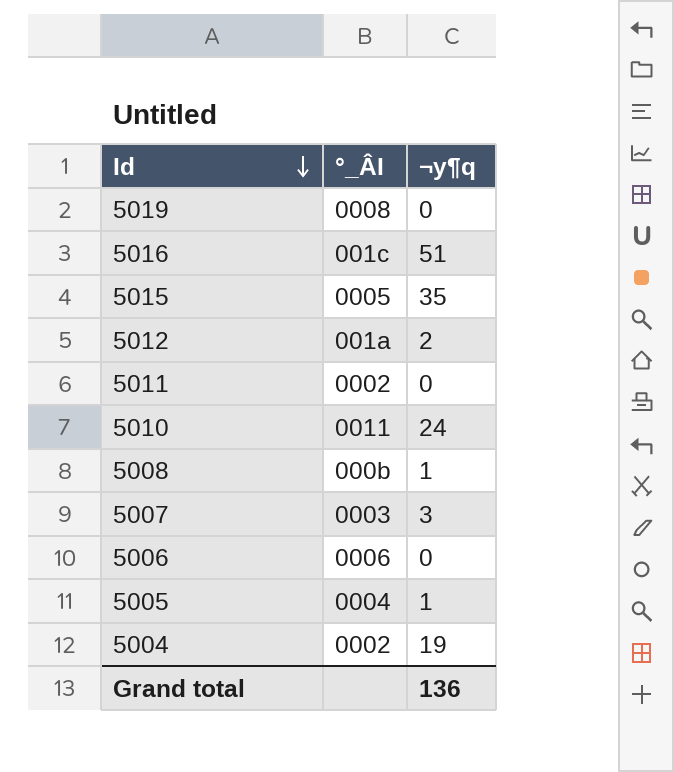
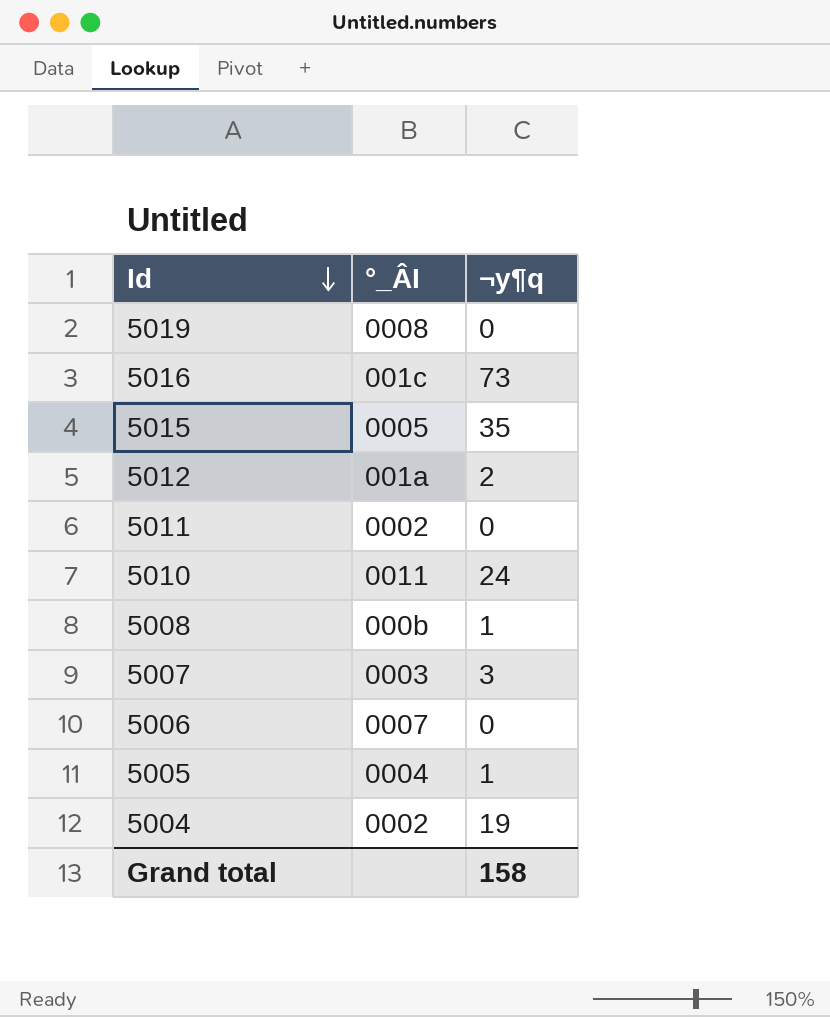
5016 | ¬y¶q: 51 -> 73
5006 | °_ÂI: 0006 -> 0007
Grand total | ¬y¶q: 136 -> 158

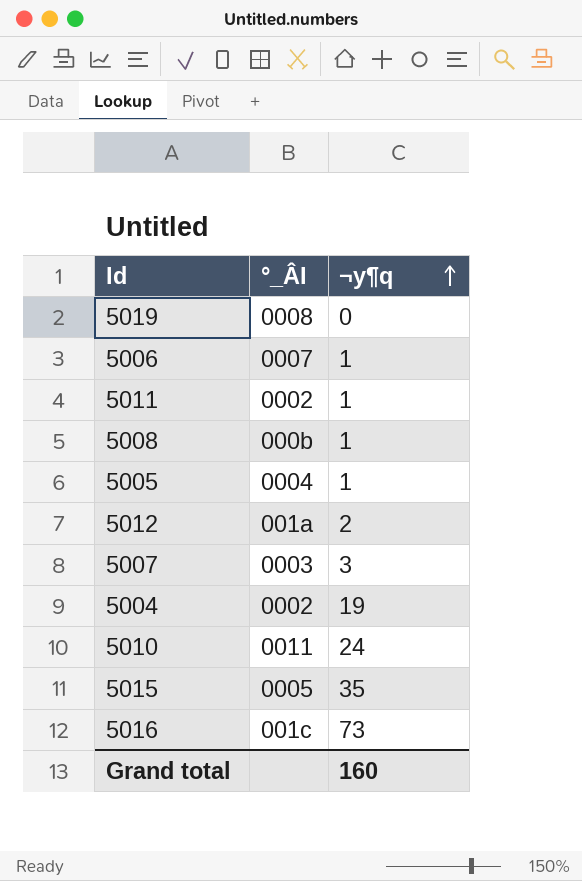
row order: Id descending -> ¬y¶q ascending
5006 | ¬y¶q: 0 -> 1
5011 | ¬y¶q: 0 -> 1
Grand total | ¬y¶q: 158 -> 160

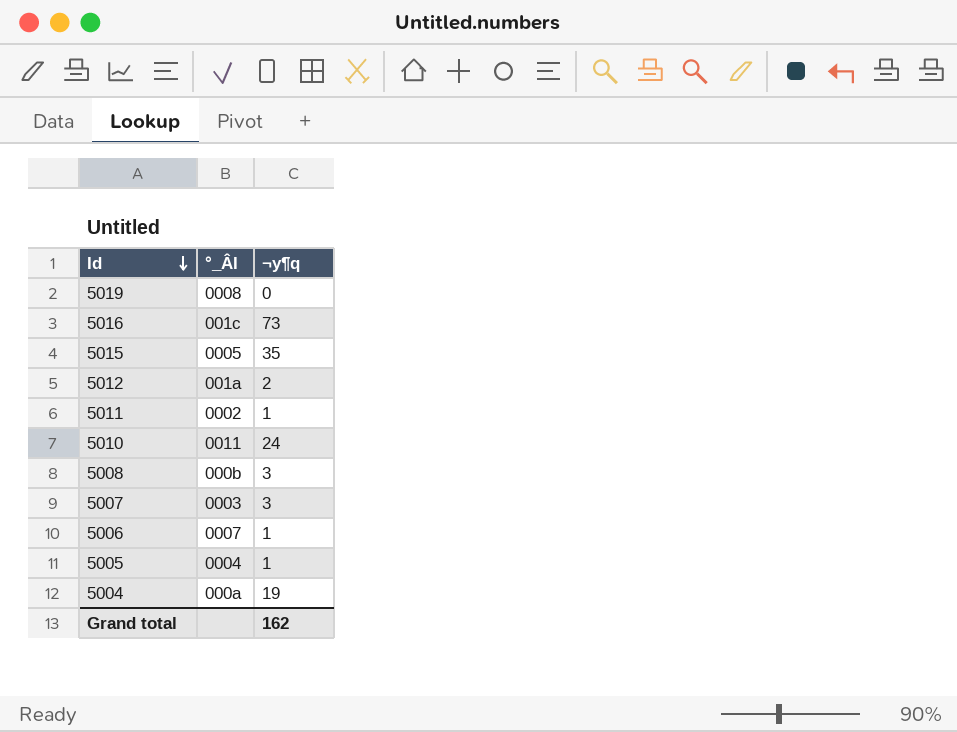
row order: ¬y¶q ascending -> Id descending
5008 | ¬y¶q: 1 -> 3
5004 | °_ÂI: 0002 -> 000a
Grand total | ¬y¶q: 160 -> 162

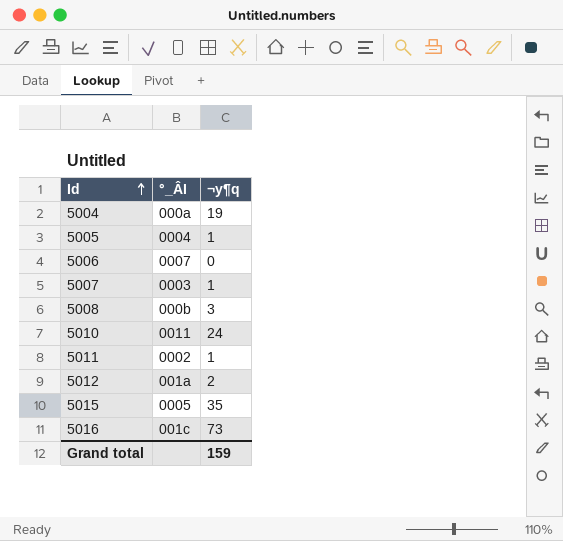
row order: Id descending -> Id ascending
row 5019: 0008 | 0 -> none
5006 | ¬y¶q: 1 -> 0
5007 | ¬y¶q: 3 -> 1
Grand total | ¬y¶q: 162 -> 159

